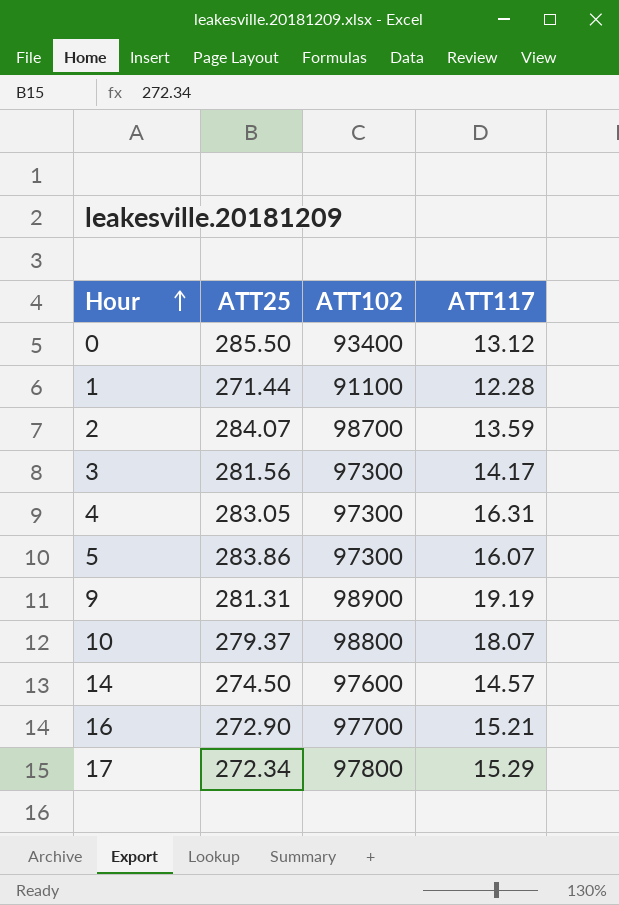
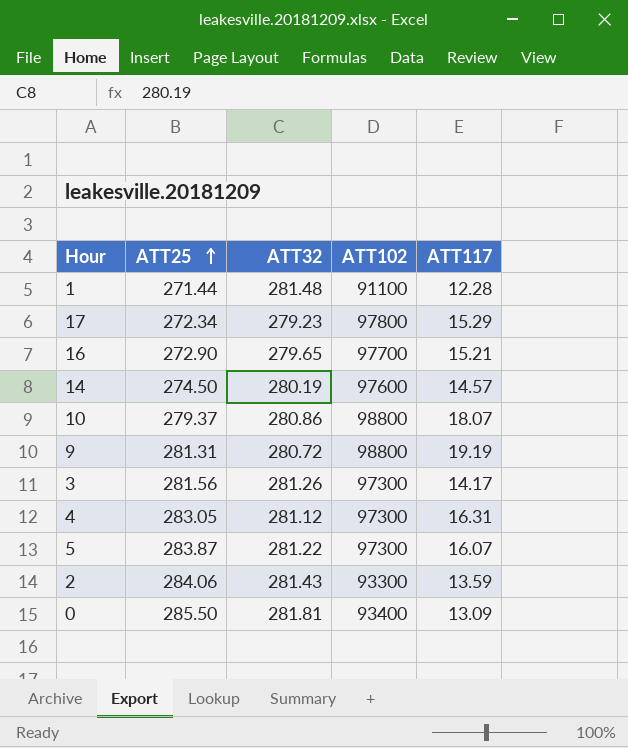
row order: Hour ascending -> ATT25 ascending
column ATT32 | position: none -> 3
9 | ATT102: 98900 -> 98800
5 | ATT25: 283.86 -> 283.87
2 | ATT25: 284.07 -> 284.06
2 | ATT102: 98700 -> 93300
0 | ATT117: 13.12 -> 13.09

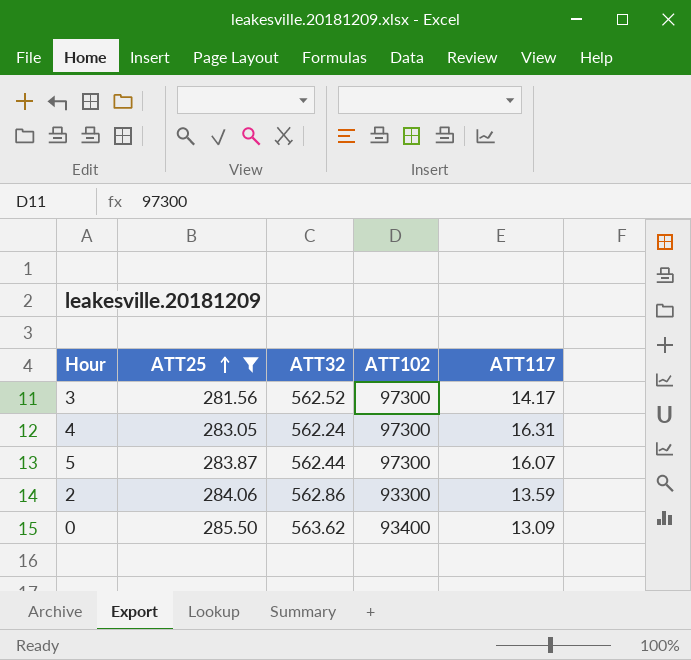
filter: none -> ATT25 >= 281.56
3 | ATT32: 281.26 -> 562.52
4 | ATT32: 281.12 -> 562.24
5 | ATT32: 281.22 -> 562.44
2 | ATT32: 281.43 -> 562.86
0 | ATT32: 281.81 -> 563.62

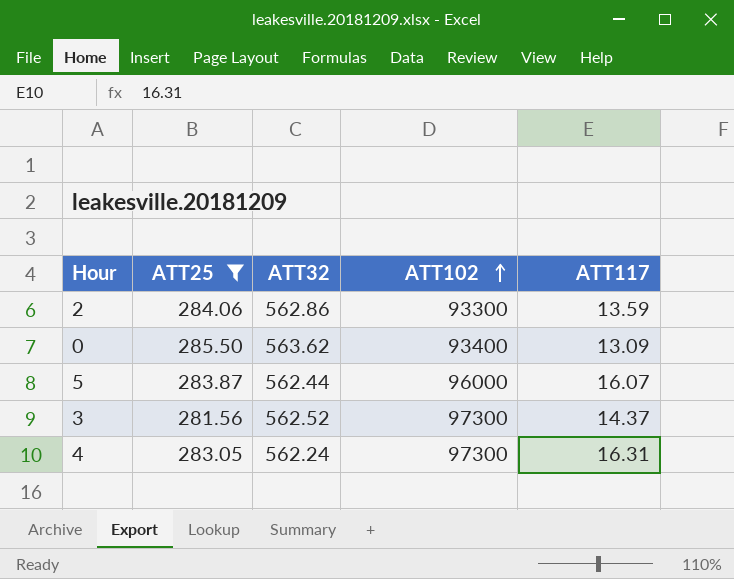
row order: ATT25 ascending -> ATT102 ascending
5 | ATT102: 97300 -> 96000
3 | ATT117: 14.17 -> 14.37

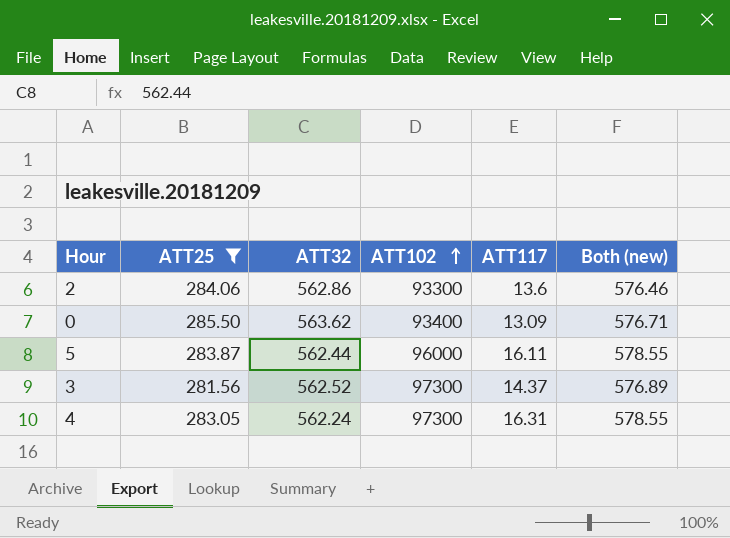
column Both (new) | formula: none -> [ATT32] + [ATT117]
2 | ATT117: 13.59 -> 13.6
5 | ATT117: 16.07 -> 16.11

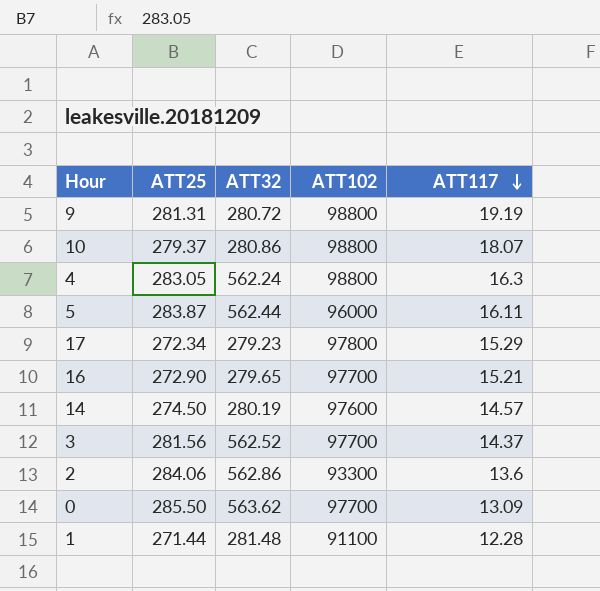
filter: ATT25 >= 281.56 -> none
row order: ATT102 ascending -> ATT117 descending
column Both (new) | formula: [ATT32] + [ATT117] -> none
4 | ATT102: 97300 -> 98800
4 | ATT117: 16.31 -> 16.3
3 | ATT102: 97300 -> 97700
0 | ATT102: 93400 -> 97700

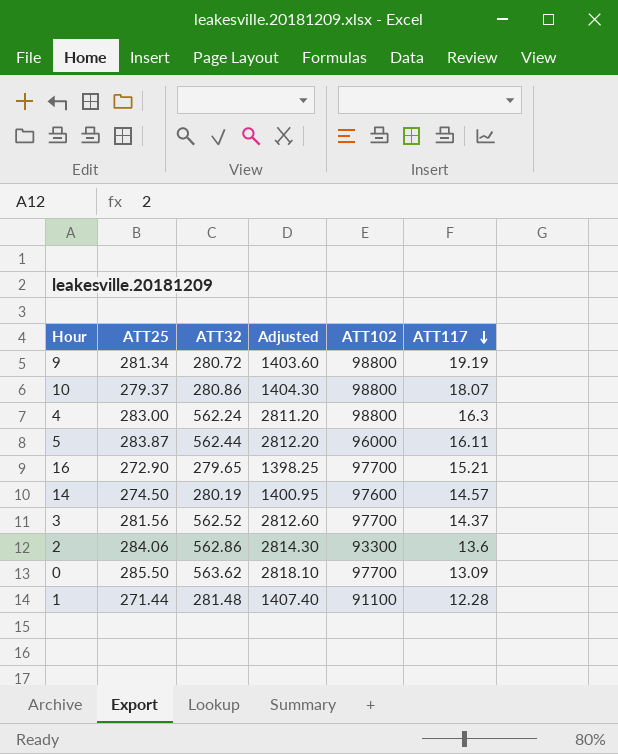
column Adjusted | formula: none -> [ATT32] * 5
row 17: 272.34 | 279.23 | 97800 | 15.29 -> none
9 | ATT25: 281.31 -> 281.34
4 | ATT25: 283.05 -> 283.00

